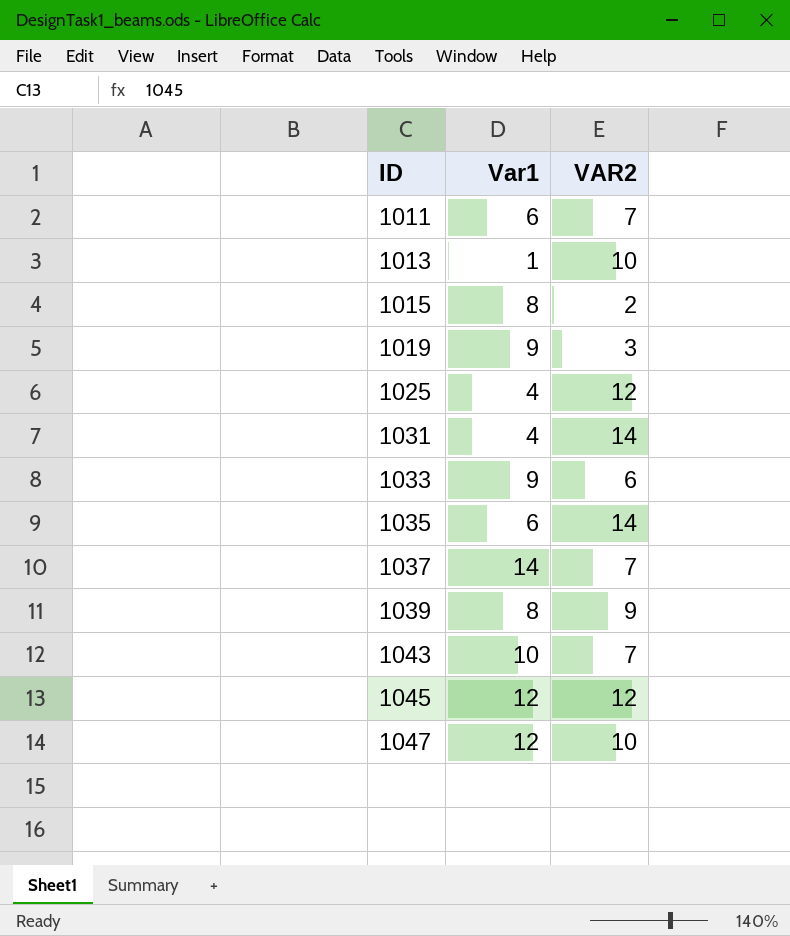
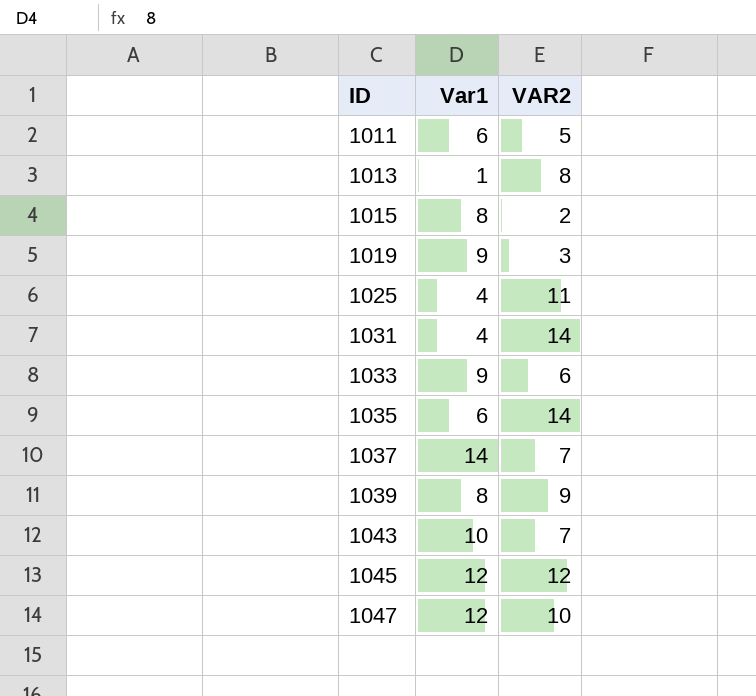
1011 | VAR2: 7 -> 5
1013 | VAR2: 10 -> 8
1025 | VAR2: 12 -> 11

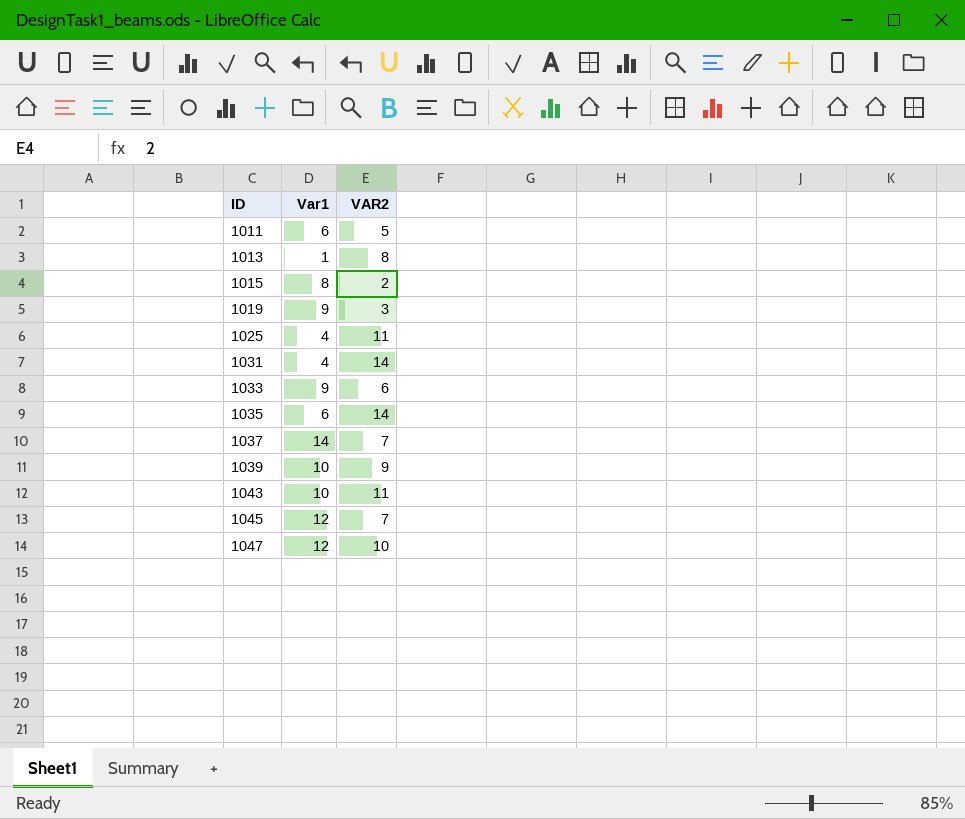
1039 | Var1: 8 -> 10
1043 | VAR2: 7 -> 11
1045 | VAR2: 12 -> 7

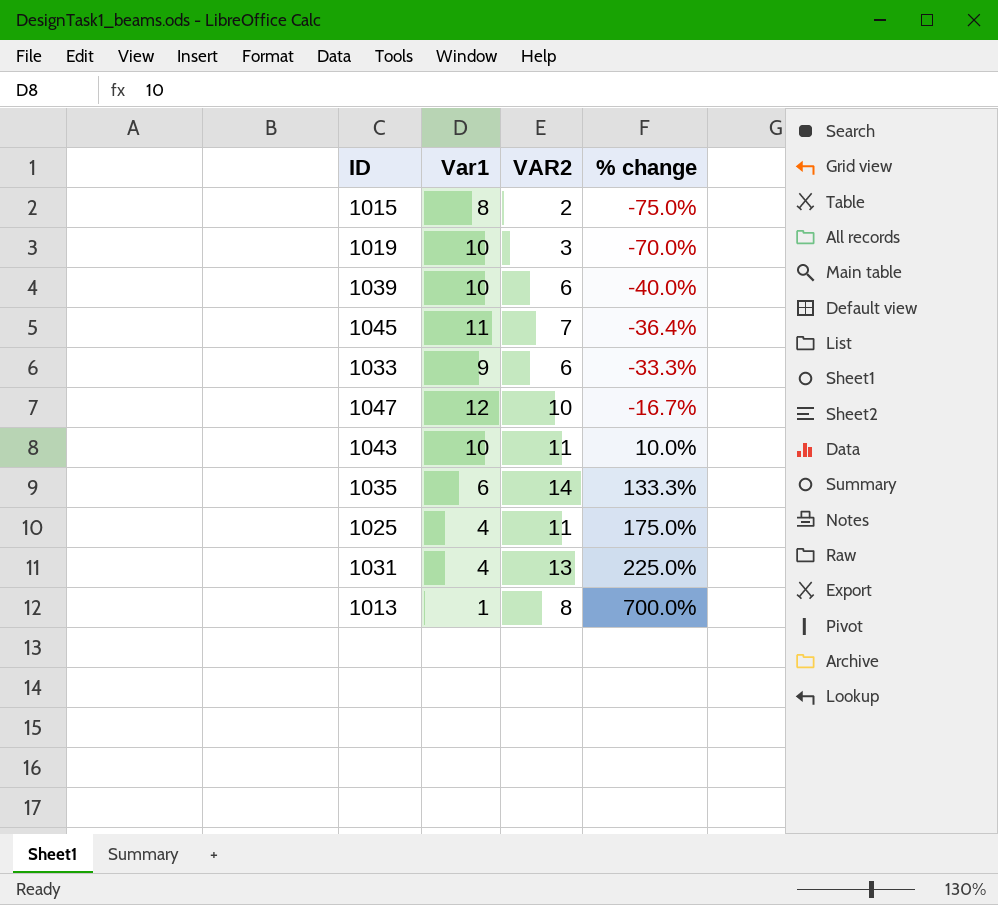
row order: ID ascending -> % change ascending
column % change | formula: none -> ([VAR2] - [Var1]) / [Var1]
row 1011: 6 | 5 -> none
row 1037: 14 | 7 -> none
1019 | Var1: 9 -> 10
1039 | VAR2: 9 -> 6
1045 | Var1: 12 -> 11
1031 | VAR2: 14 -> 13

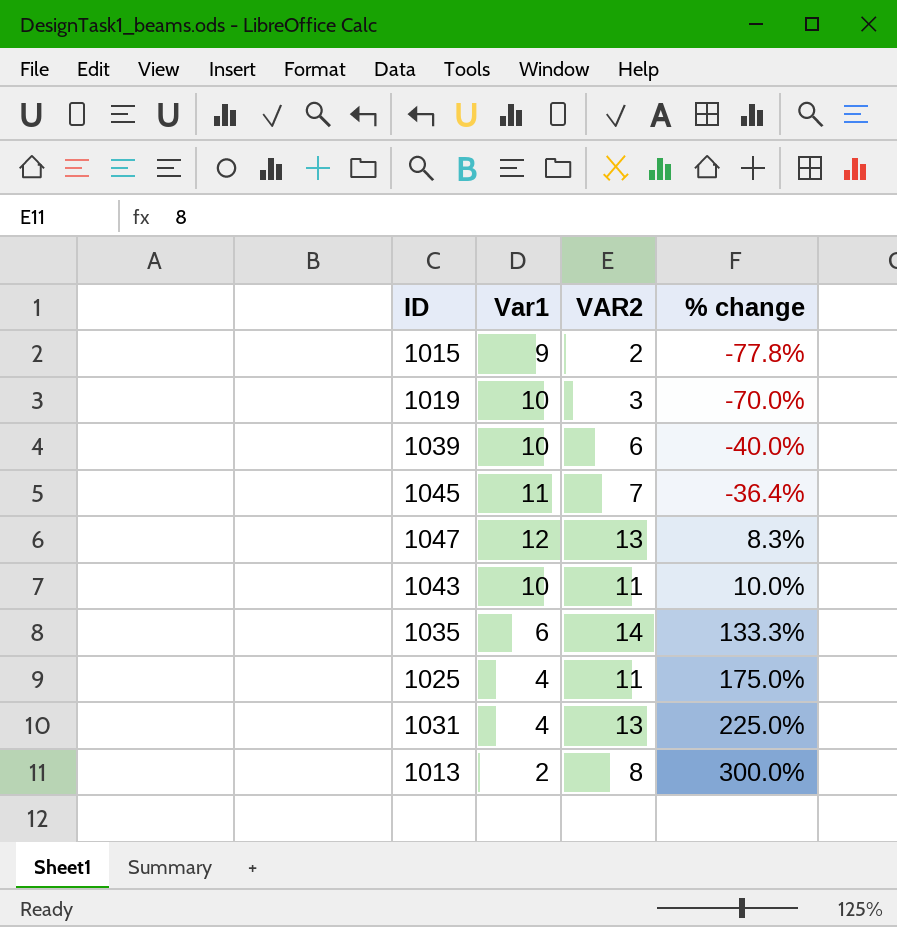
row 1033: 9 | 6 | -33.3% -> none
1015 | Var1: 8 -> 9
1015 | % change: -75.0% -> -77.8%
1047 | VAR2: 10 -> 13
1047 | % change: -16.7% -> 8.3%
1013 | Var1: 1 -> 2
1013 | % change: 700.0% -> 300.0%

